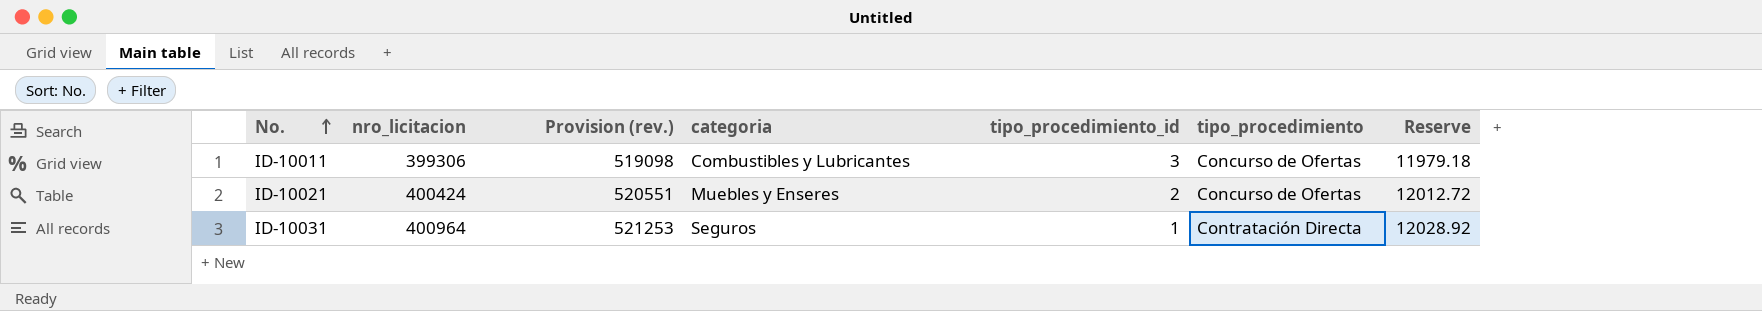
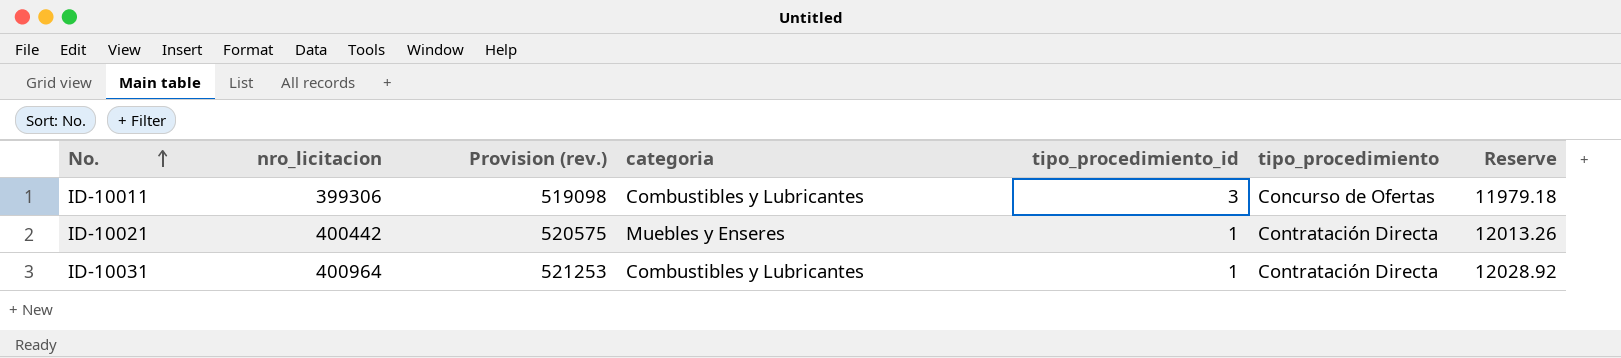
ID-10021 | nro_licitacion: 400424 -> 400442
ID-10021 | Provision (rev.): 520551 -> 520575
ID-10021 | tipo_procedimiento_id: 2 -> 1
ID-10021 | tipo_procedimiento: Concurso de Ofertas -> Contratación Directa
ID-10021 | Reserve: 12012.72 -> 12013.26
ID-10031 | categoria: Seguros -> Combustibles y Lubricantes

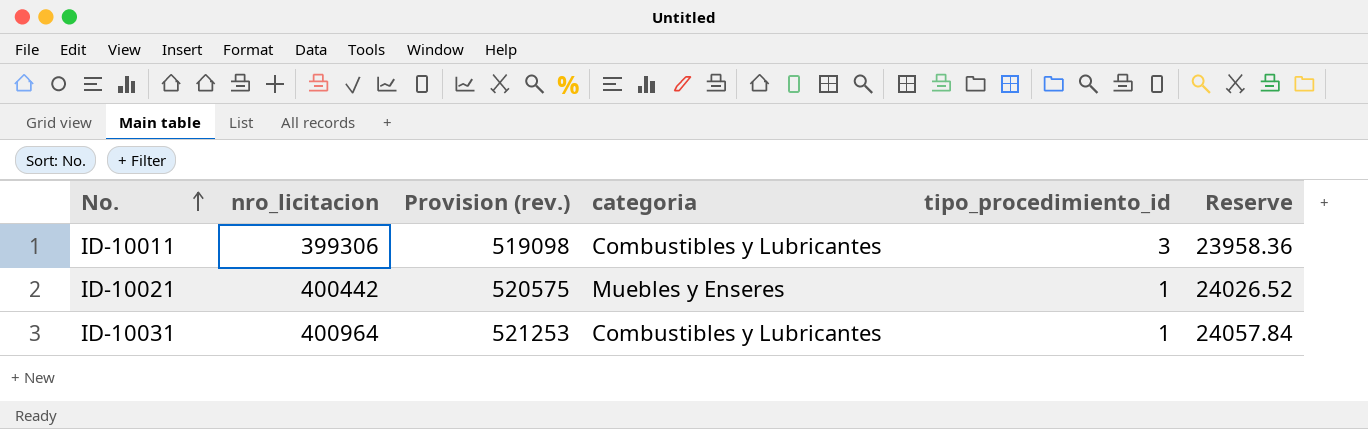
column tipo_procedimiento | position: 6 -> none
column Reserve | formula: [nro_licitacion] * 0.03 -> [nro_licitacion] * 0.06

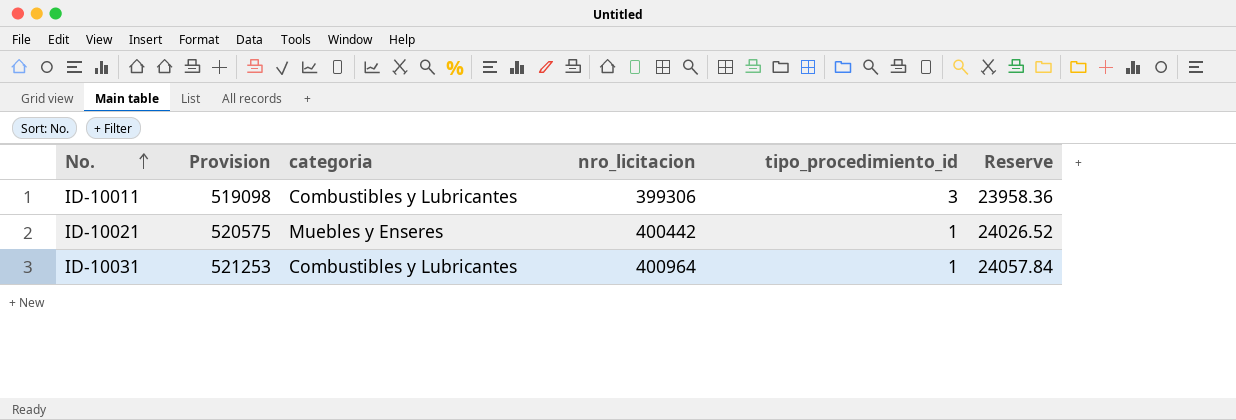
column name: Provision (rev.) -> Provision
column nro_licitacion | position: 2 -> 4

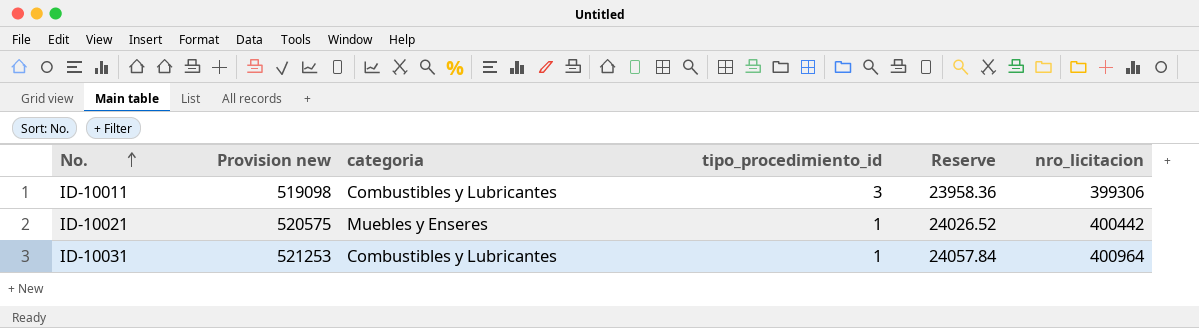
column name: Provision -> Provision new
column nro_licitacion | position: 4 -> 6

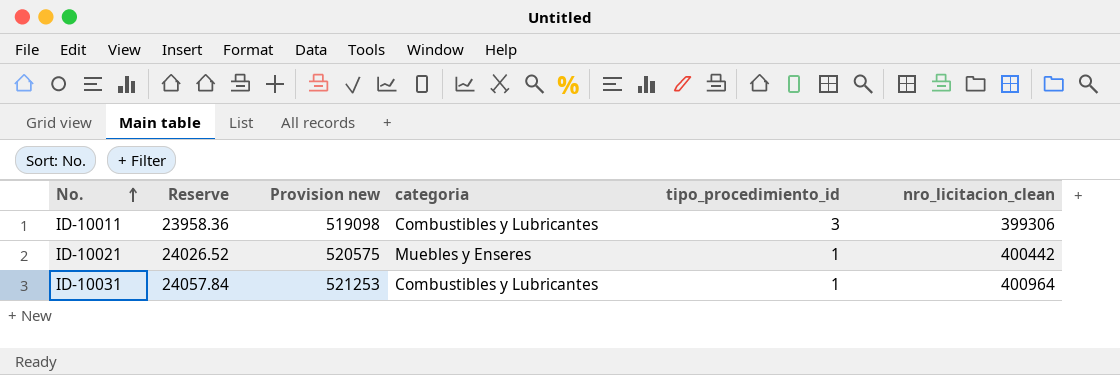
column Reserve | position: 5 -> 2
column name: nro_licitacion -> nro_licitacion_clean

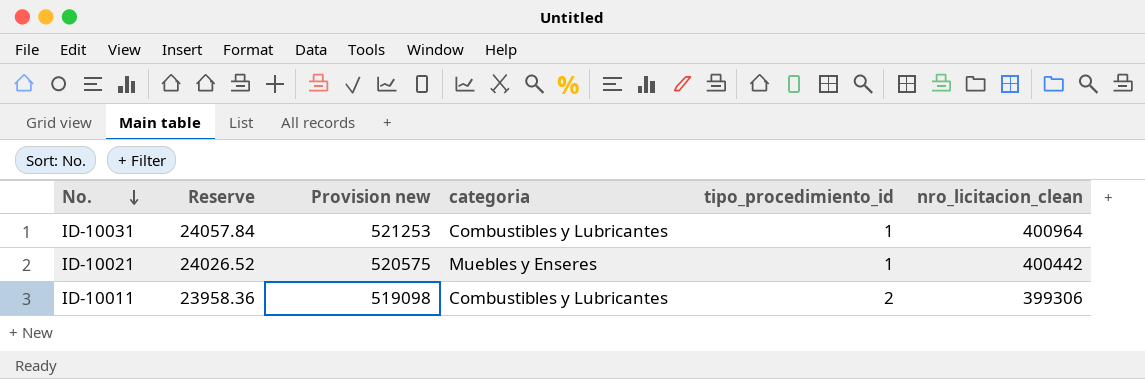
row order: No. ascending -> No. descending
ID-10011 | tipo_procedimiento_id: 3 -> 2

